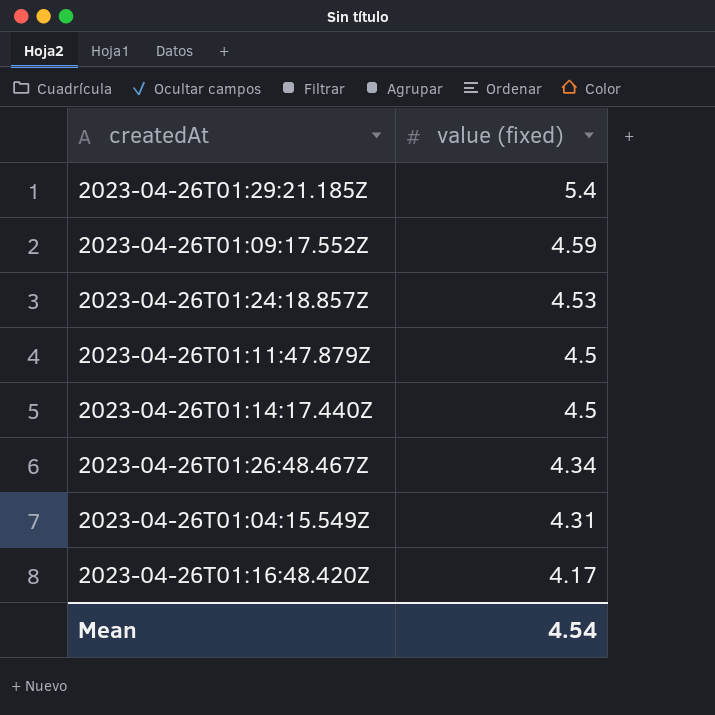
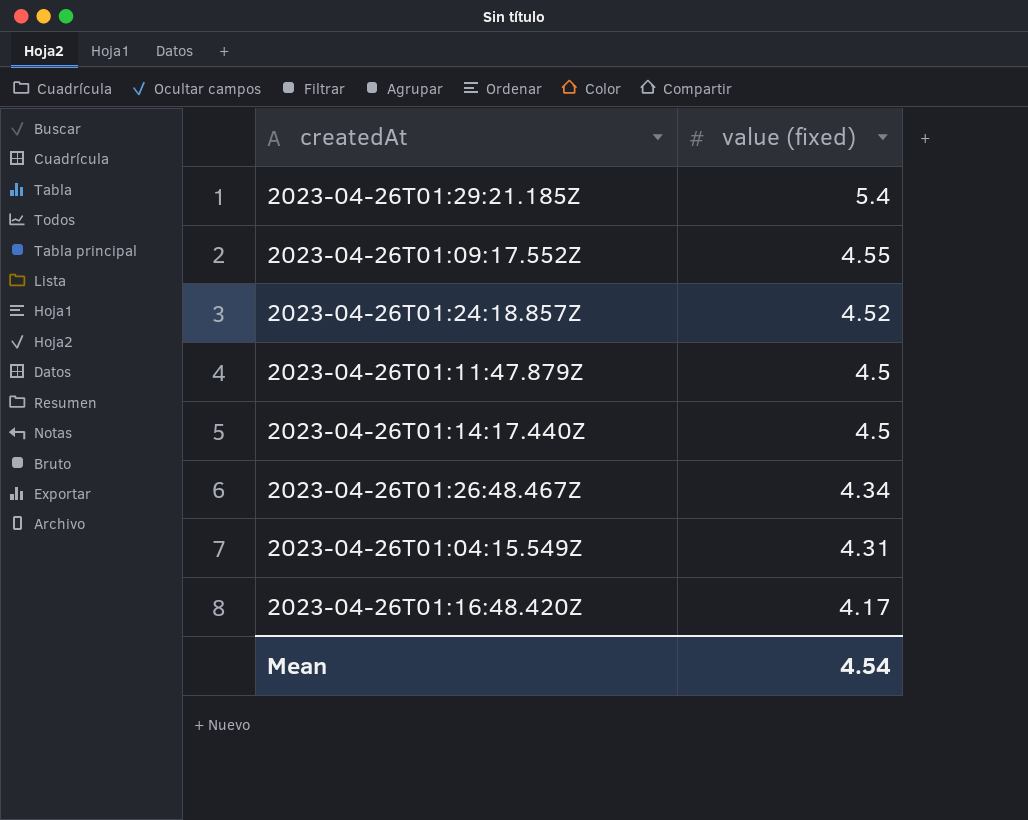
2023-04-26T01:09:17.552Z | value (fixed): 4.59 -> 4.55
2023-04-26T01:24:18.857Z | value (fixed): 4.53 -> 4.52

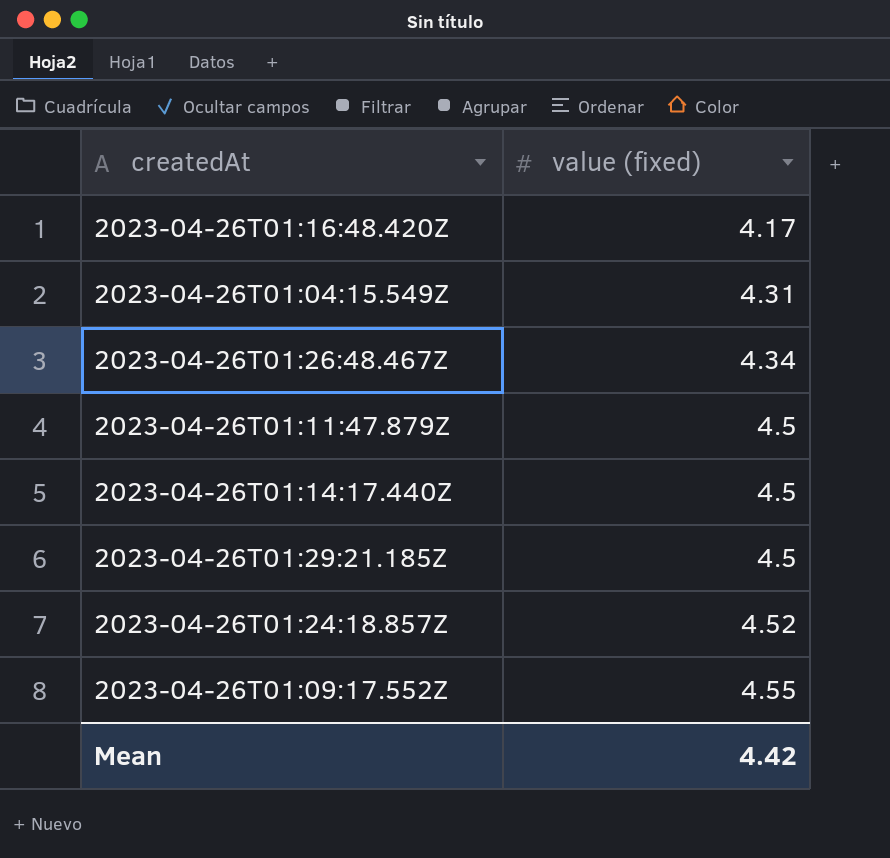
row order: value (fixed) descending -> value (fixed) ascending
2023-04-26T01:29:21.185Z | value (fixed): 5.4 -> 4.5
Mean | value (fixed): 4.54 -> 4.42

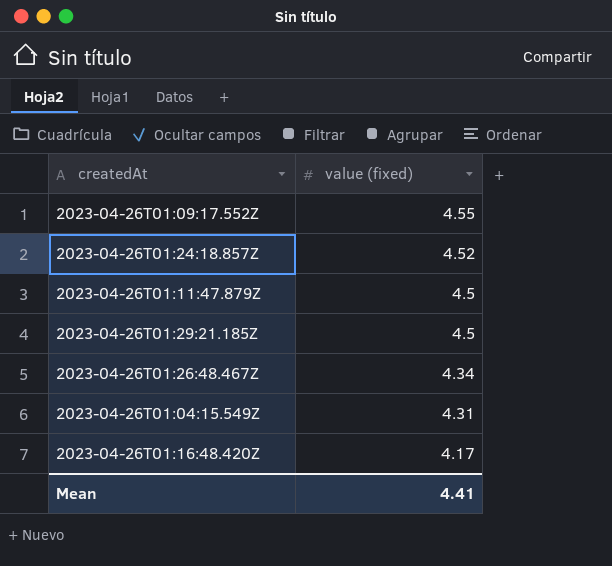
row order: value (fixed) ascending -> value (fixed) descending
row 2023-04-26T01:14:17.440Z: 4.5 -> none
Mean | value (fixed): 4.42 -> 4.41

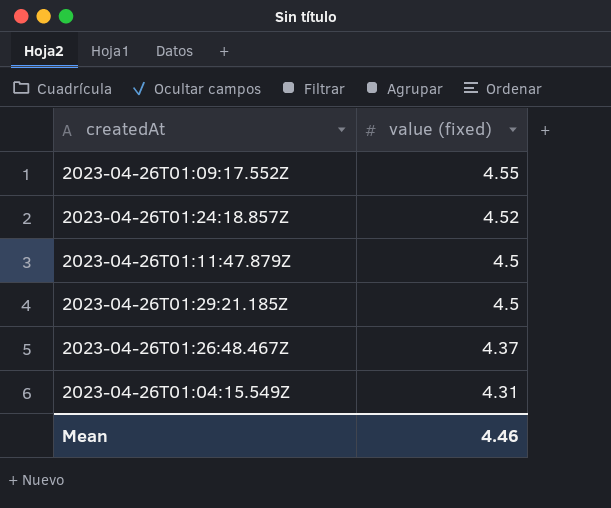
row 2023-04-26T01:16:48.420Z: 4.17 -> none
2023-04-26T01:26:48.467Z | value (fixed): 4.34 -> 4.37
Mean | value (fixed): 4.41 -> 4.46

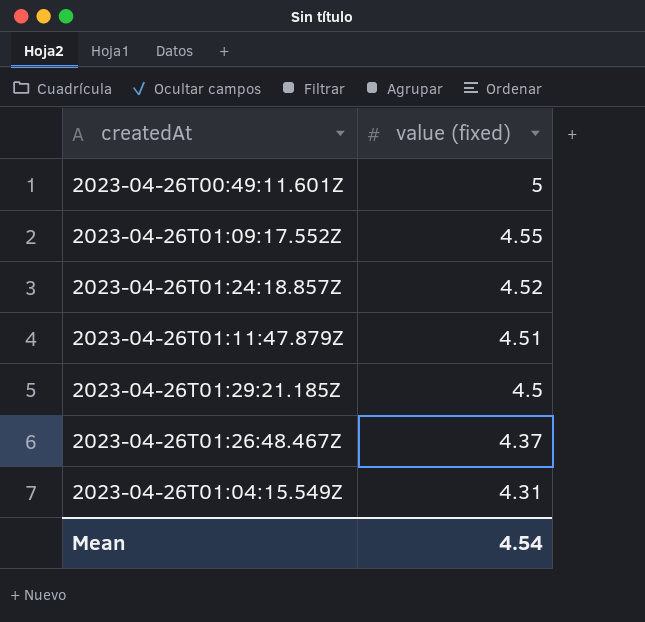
row 2023-04-26T00:49:11.601Z: none -> 5
2023-04-26T01:11:47.879Z | value (fixed): 4.5 -> 4.51
Mean | value (fixed): 4.46 -> 4.54

